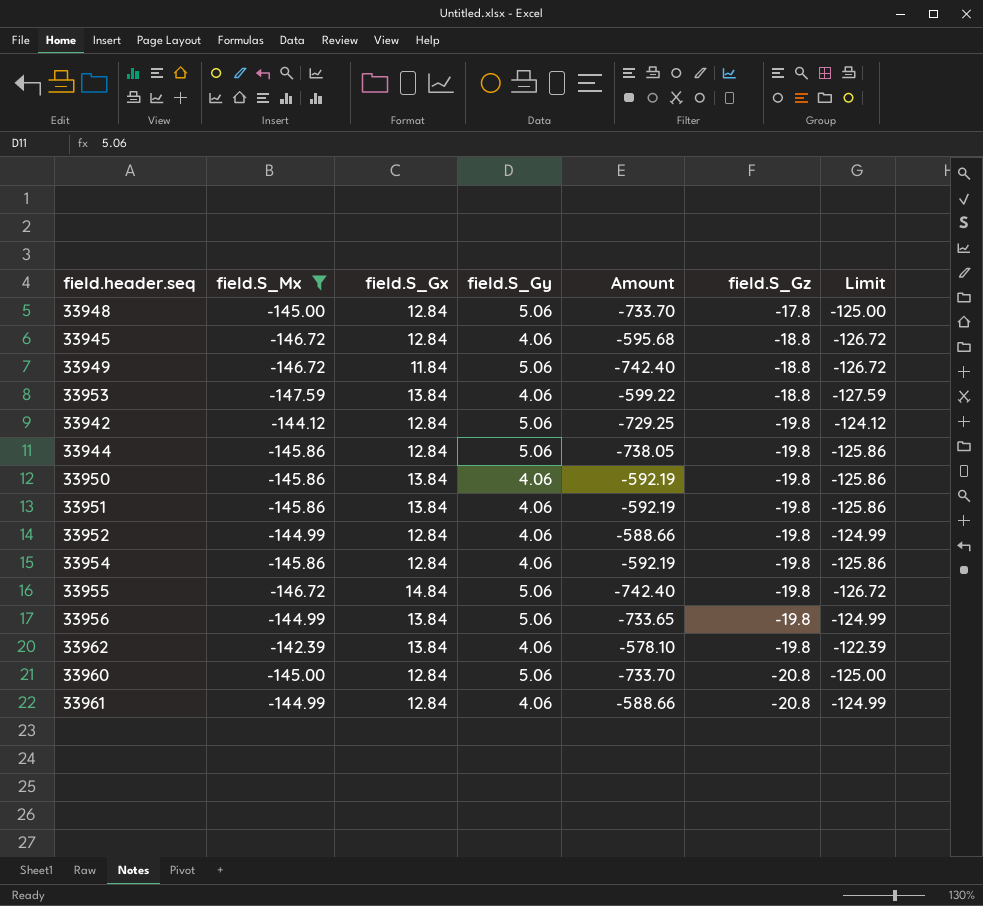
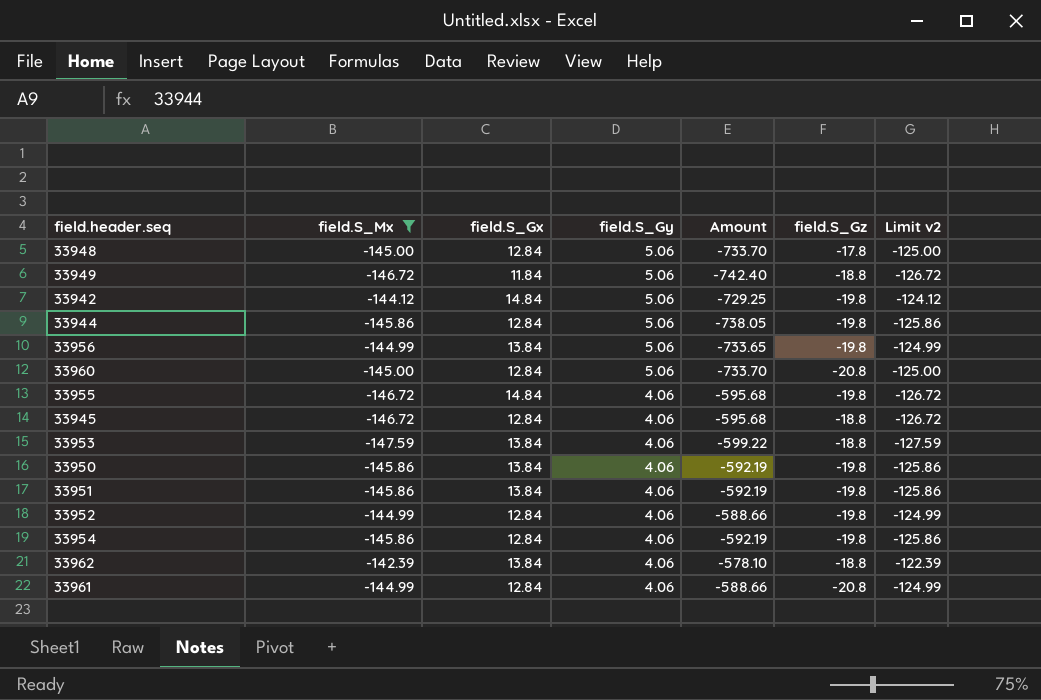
row order: field.S_Gz descending -> field.S_Gy descending
column name: Limit -> Limit v2
33942 | field.S_Gx: 12.84 -> 14.84
33955 | field.S_Gy: 5.06 -> 4.06
33955 | Amount: -742.40 -> -595.68
33962 | field.S_Gz: -19.8 -> -18.8

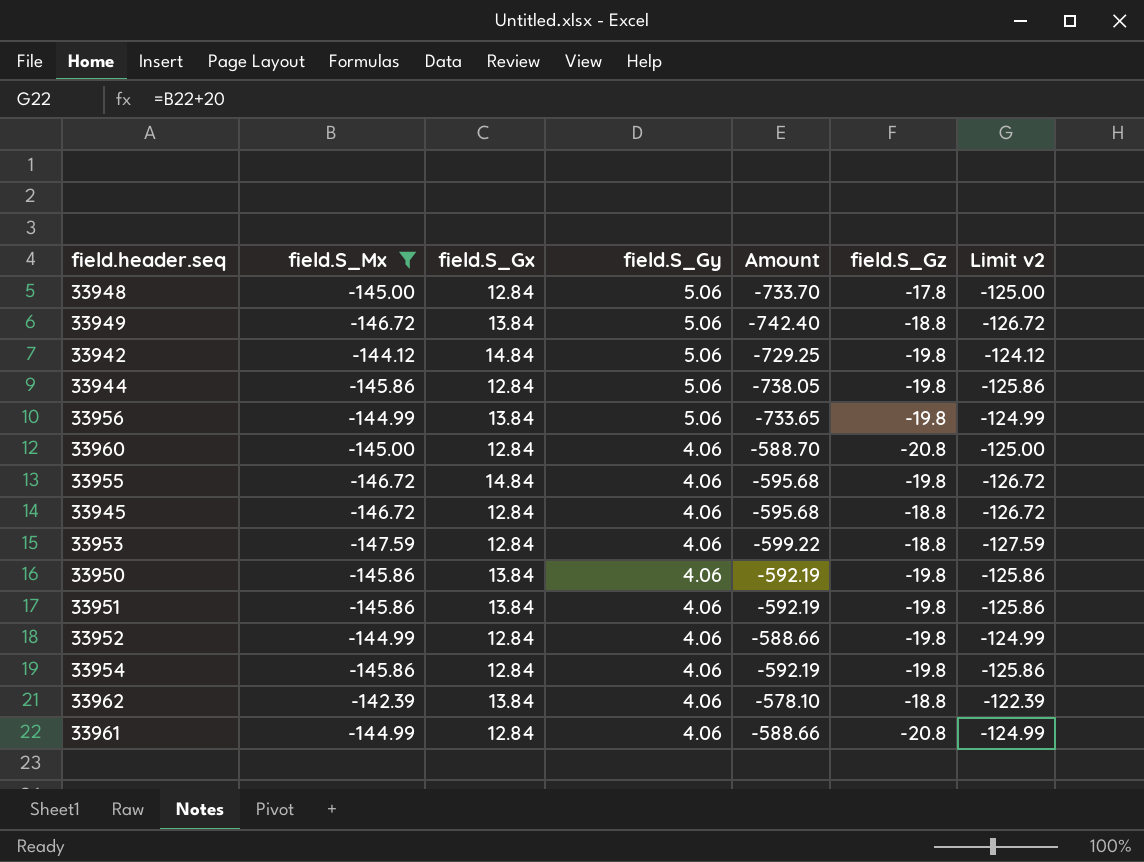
33949 | field.S_Gx: 11.84 -> 13.84
33960 | field.S_Gy: 5.06 -> 4.06
33960 | Amount: -733.70 -> -588.70
33953 | field.S_Gx: 13.84 -> 12.84

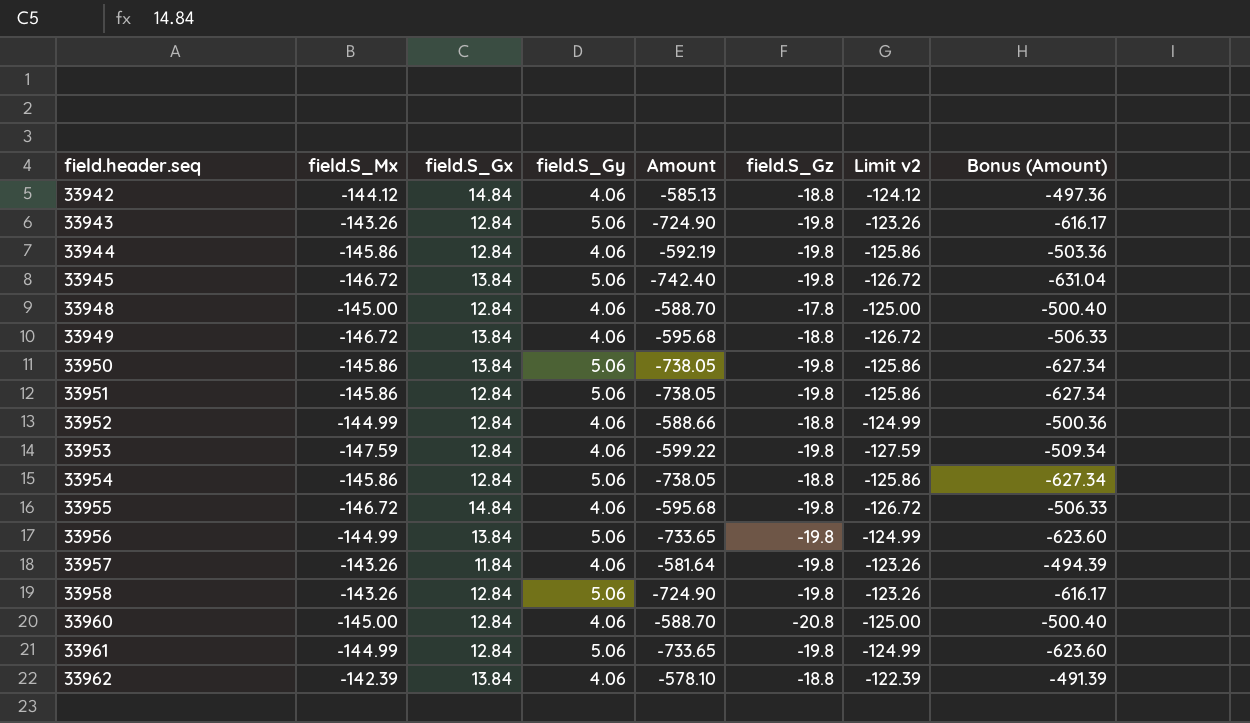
filter: field.S_Mx != -143.26 -> none
row order: field.S_Gy descending -> field.header.seq ascending
column Bonus (Amount) | formula: none -> [Amount] * 0.85
33942 | field.S_Gy: 5.06 -> 4.06
33942 | Amount: -729.25 -> -585.13
33942 | field.S_Gz: -19.8 -> -18.8
33944 | field.S_Gy: 5.06 -> 4.06
33944 | Amount: -738.05 -> -592.19
33945 | field.S_Gx: 12.84 -> 13.84
33945 | field.S_Gy: 4.06 -> 5.06
33945 | Amount: -595.68 -> -742.40
33945 | field.S_Gz: -18.8 -> -19.8
33948 | field.S_Gy: 5.06 -> 4.06
33948 | Amount: -733.70 -> -588.70
33949 | field.S_Gy: 5.06 -> 4.06
33949 | Amount: -742.40 -> -595.68
33950 | field.S_Gy: 4.06 -> 5.06
33950 | Amount: -592.19 -> -738.05
33951 | field.S_Gx: 13.84 -> 12.84
33951 | field.S_Gy: 4.06 -> 5.06
33951 | Amount: -592.19 -> -738.05
33952 | field.S_Gz: -19.8 -> -18.8
33953 | field.S_Gz: -18.8 -> -19.8
33954 | field.S_Gy: 4.06 -> 5.06
33954 | Amount: -592.19 -> -738.05
33954 | field.S_Gz: -19.8 -> -18.8
33961 | field.S_Gy: 4.06 -> 5.06
33961 | Amount: -588.66 -> -733.65
33961 | field.S_Gz: -20.8 -> -19.8

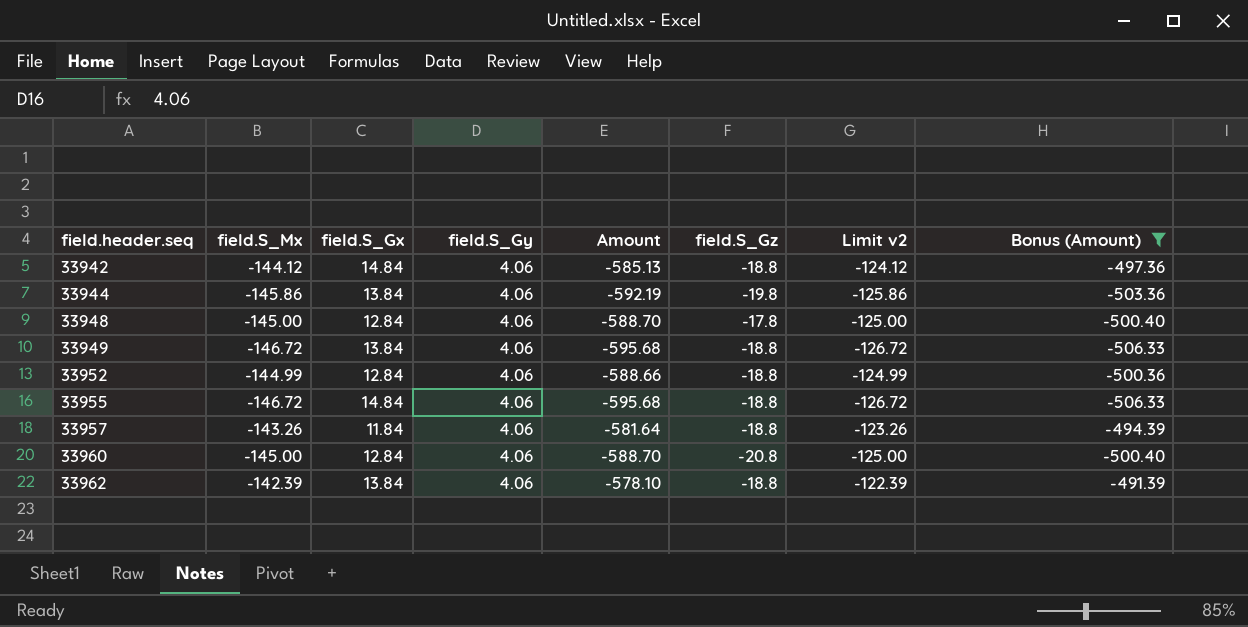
filter: none -> Bonus (Amount) >= -506.33
33944 | field.S_Gx: 12.84 -> 13.84
33955 | field.S_Gz: -19.8 -> -18.8
33957 | field.S_Gz: -19.8 -> -18.8

